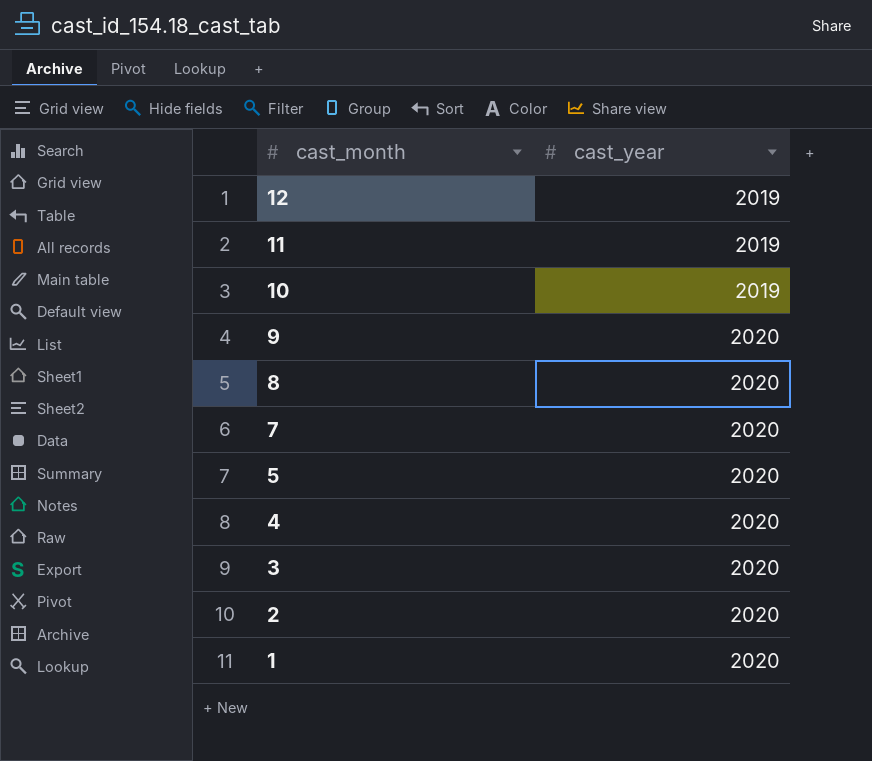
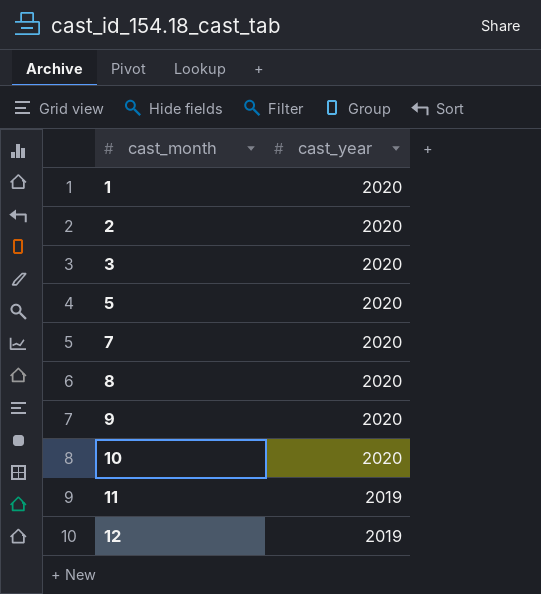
row order: cast_month descending -> cast_month ascending
row 4: 2020 -> none
10 | cast_year: 2019 -> 2020

